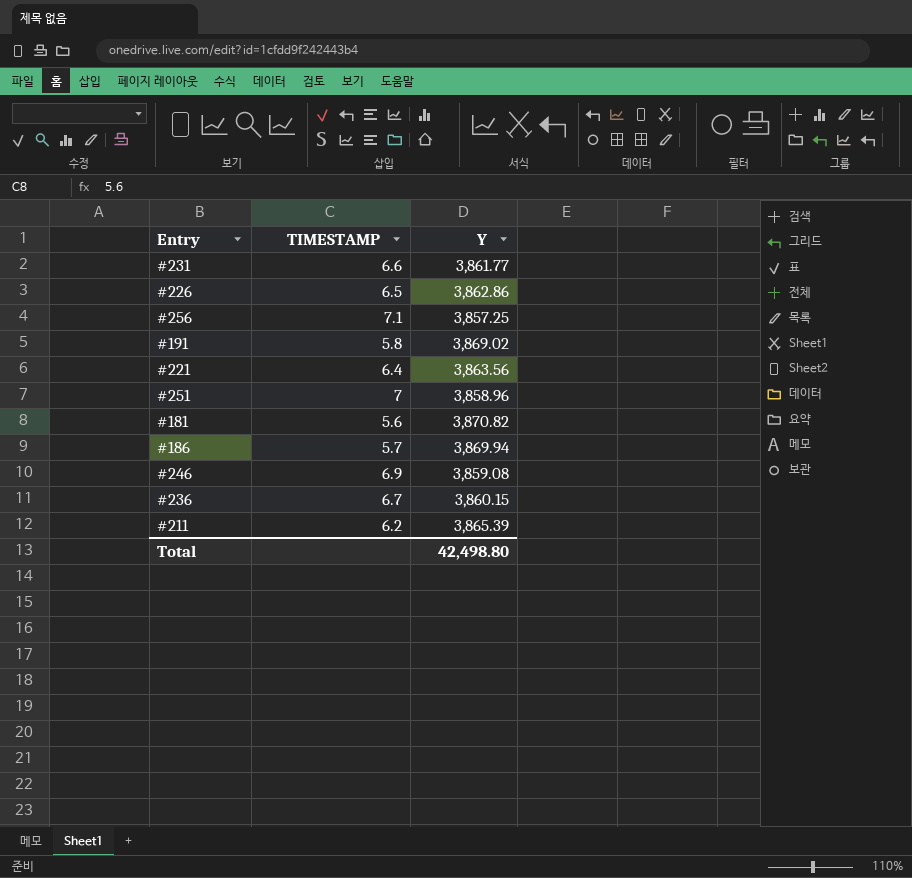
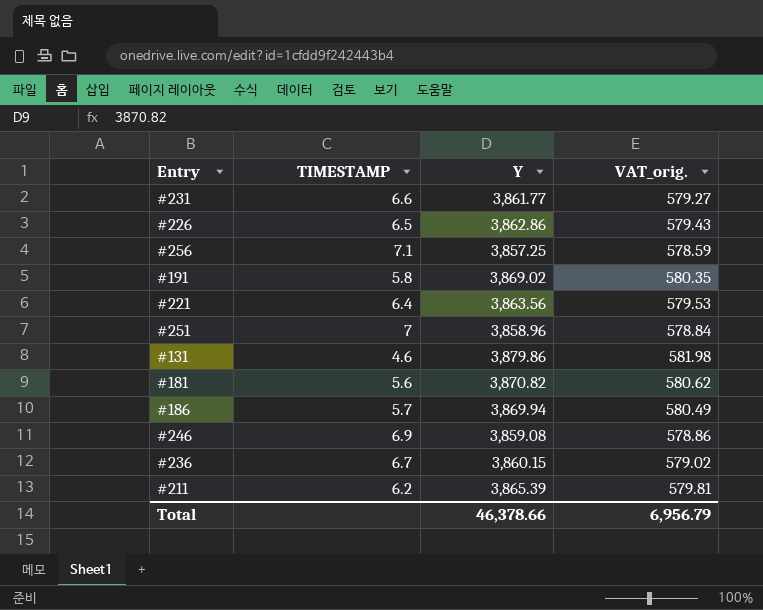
column VAT_orig. | formula: none -> [Y] * 0.15
row #131: none -> 4.6 | 3,879.86 | 581.98
Total | Y: 42,498.80 -> 46,378.66

